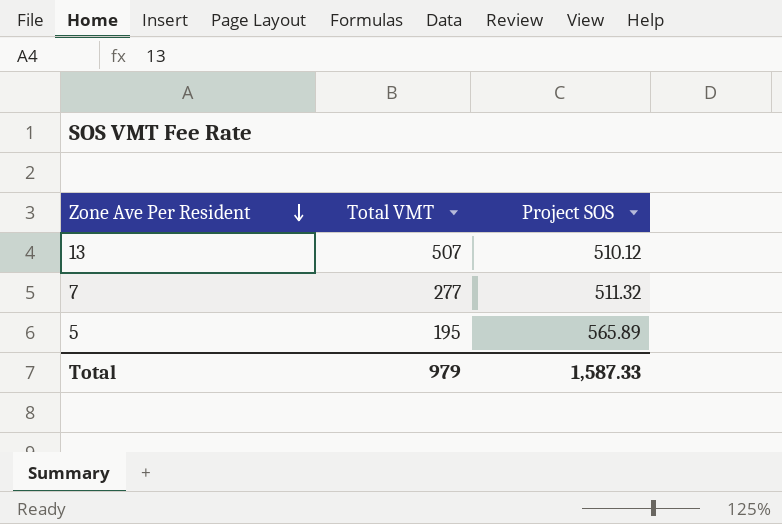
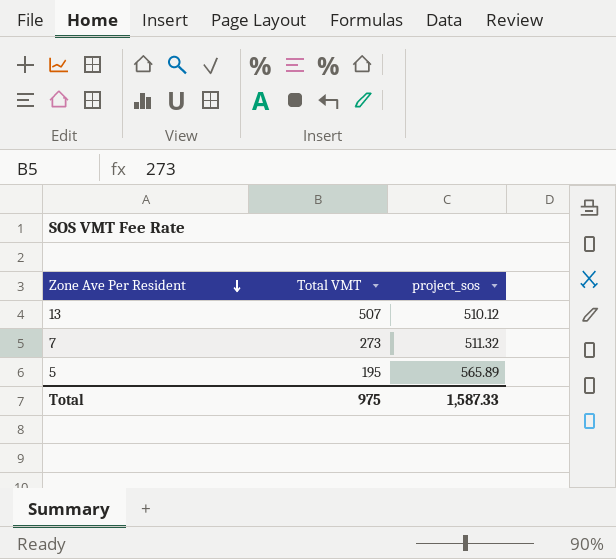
column name: Project SOS -> project_sos
7 | Total VMT: 277 -> 273
Total | Total VMT: 979 -> 975

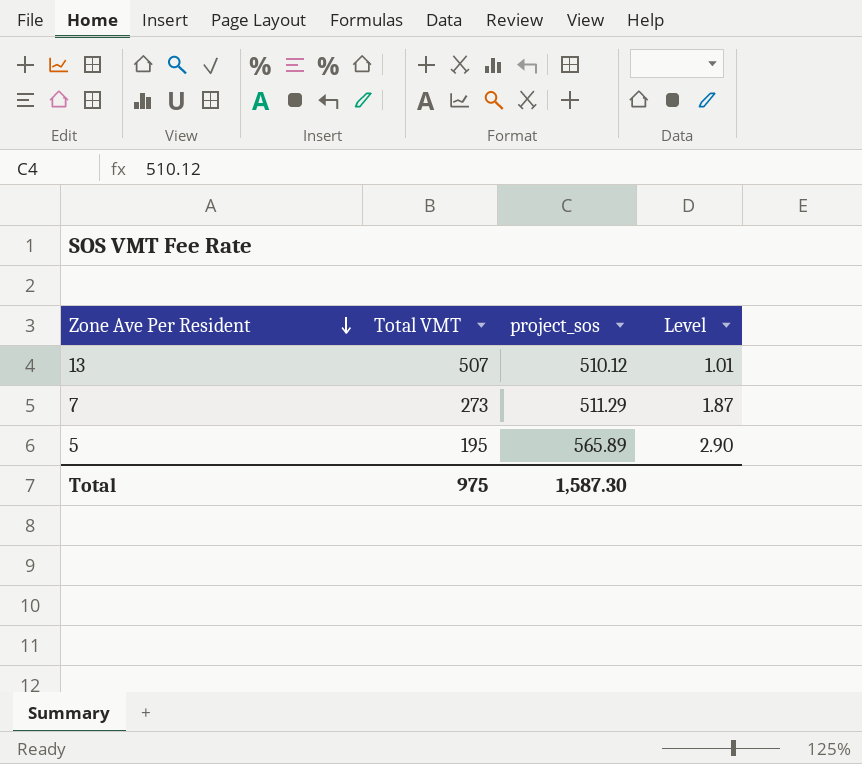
column Level | formula: none -> [project_sos] / [Total VMT]
7 | project_sos: 511.32 -> 511.29
Total | project_sos: 1,587.33 -> 1,587.30

